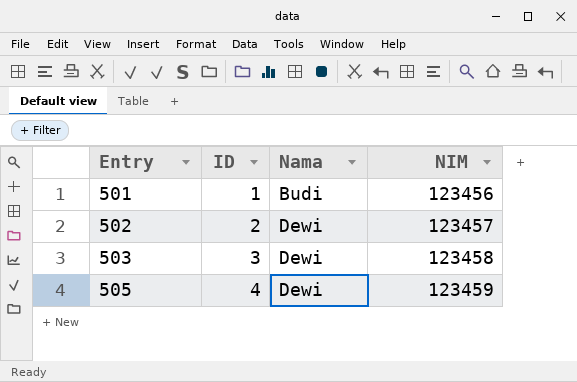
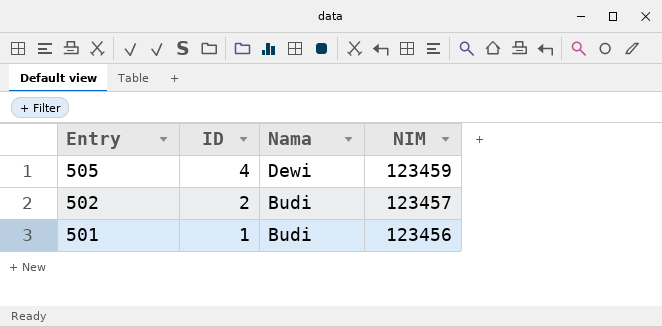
row order: Entry ascending -> Entry descending
row 503: 3 | Dewi | 123458 -> none
502 | Nama: Dewi -> Budi

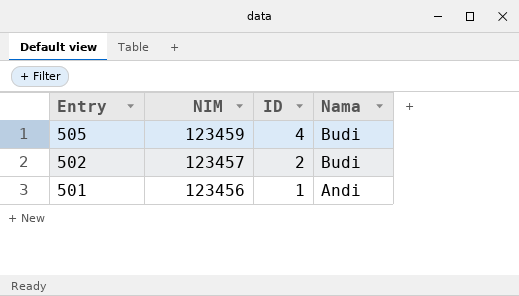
column NIM | position: 4 -> 2
505 | Nama: Dewi -> Budi
501 | Nama: Budi -> Andi

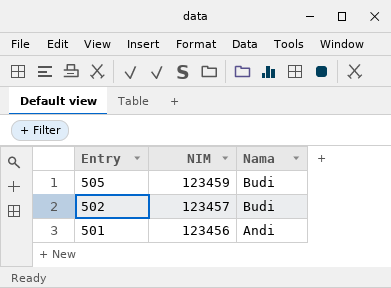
column ID | position: 3 -> none

